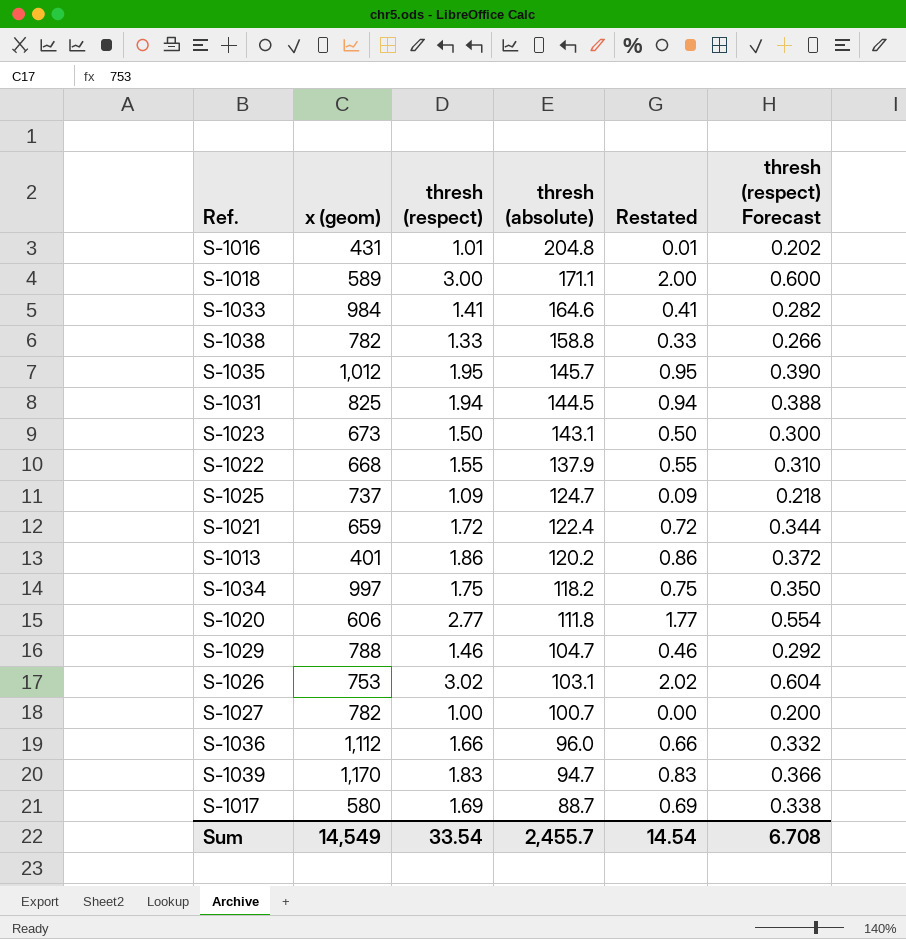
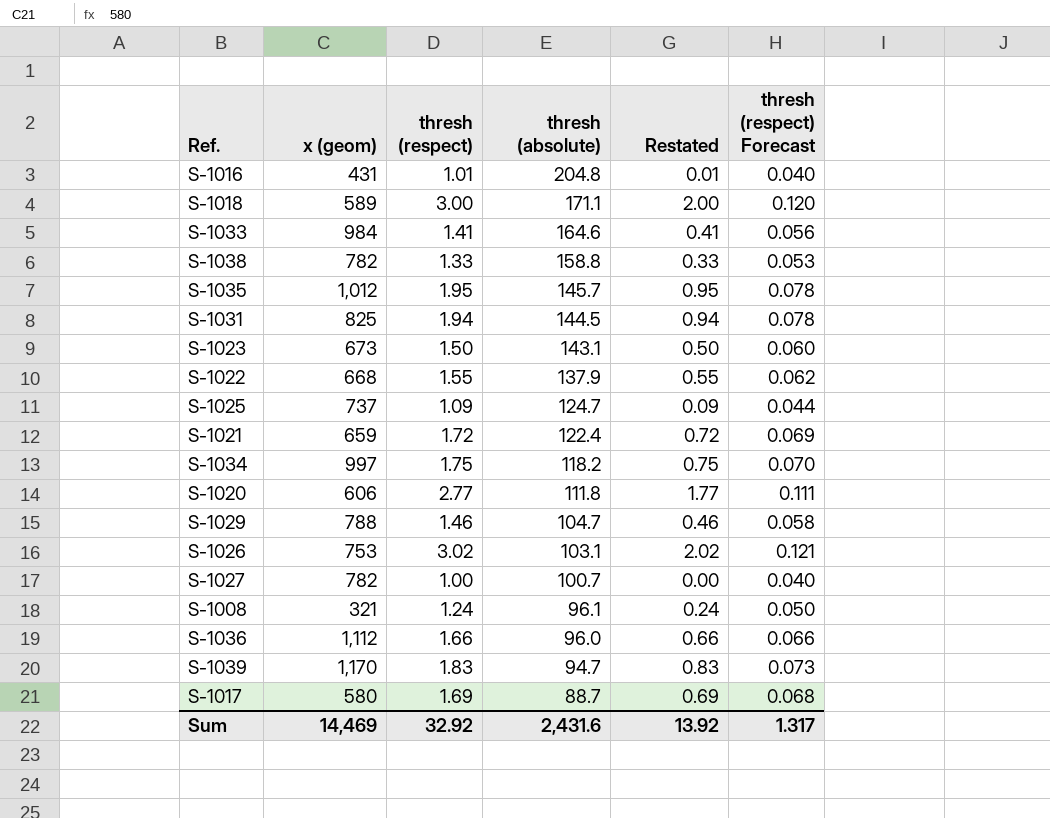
column thresh (respect) Forecast | formula: [thresh (respect)] * 0.2 -> [thresh (respect)] * 0.04
row S-1013: 401 | 1.86 | 120.2 | 0.86 | 0.372 -> none
row S-1008: none -> 321 | 1.24 | 96.1 | 0.24 | 0.050
Sum | x (geom): 14,549 -> 14,469
Sum | thresh (respect): 33.54 -> 32.92
Sum | thresh (absolute): 2,455.7 -> 2,431.6
Sum | Restated: 14.54 -> 13.92
Sum | thresh (respect) Forecast: 6.708 -> 1.317

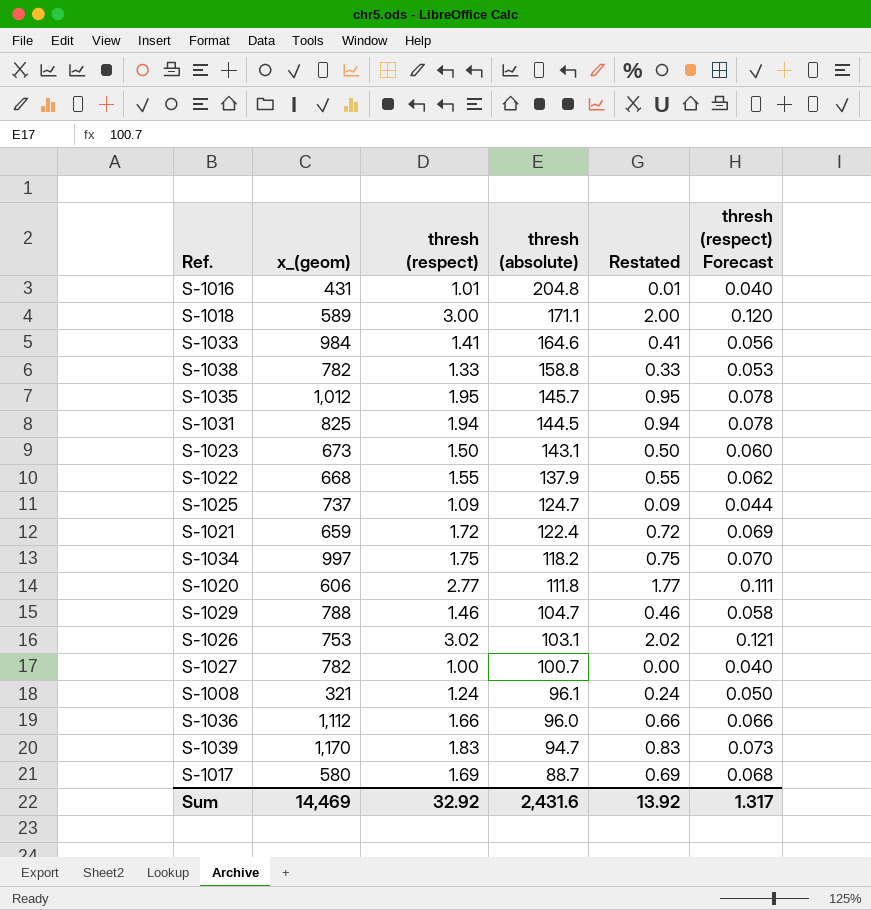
column name: x (geom) -> x_(geom)

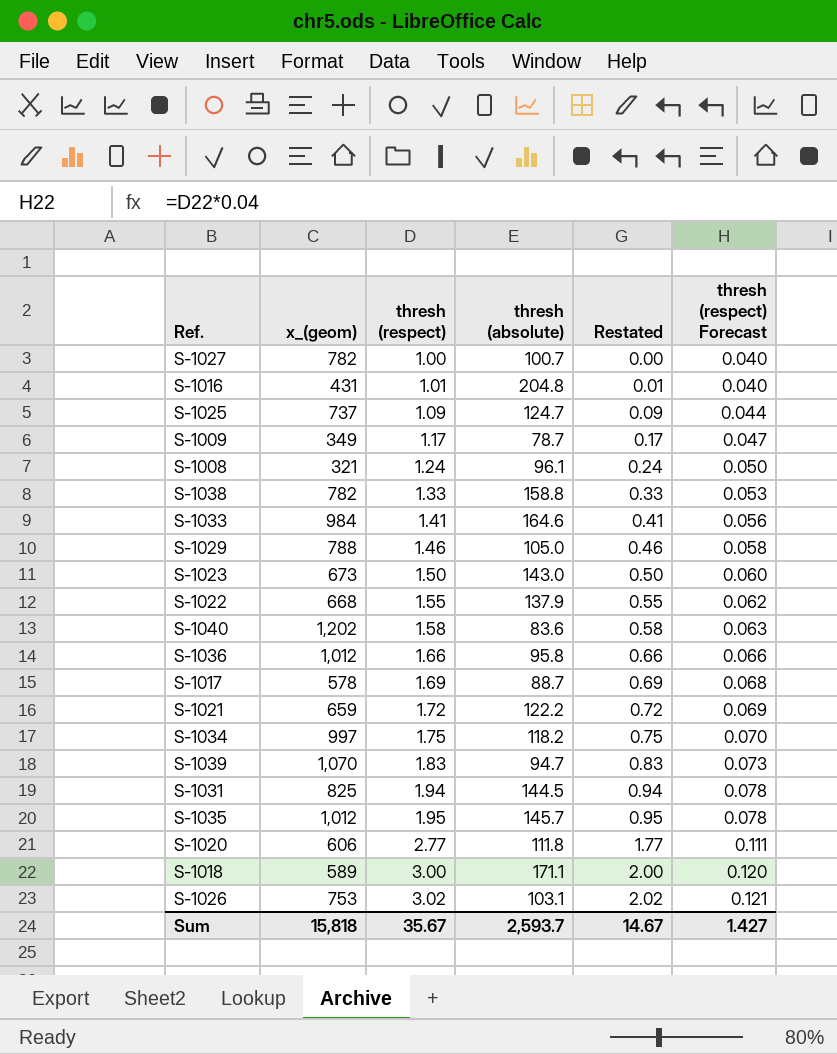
row order: thresh (absolute) descending -> thresh (respect) ascending
row S-1009: none -> 349 | 1.17 | 78.7 | 0.17 | 0.047
S-1029 | thresh (absolute): 104.7 -> 105.0
S-1023 | thresh (absolute): 143.1 -> 143.0
row S-1040: none -> 1,202 | 1.58 | 83.6 | 0.58 | 0.063
S-1036 | x_(geom): 1,112 -> 1,012
S-1036 | thresh (absolute): 96.0 -> 95.8
S-1017 | x_(geom): 580 -> 578
S-1021 | thresh (absolute): 122.4 -> 122.2
S-1039 | x_(geom): 1,170 -> 1,070
Sum | x_(geom): 14,469 -> 15,818
Sum | thresh (respect): 32.92 -> 35.67
Sum | thresh (absolute): 2,431.6 -> 2,593.7
Sum | Restated: 13.92 -> 14.67
Sum | thresh (respect) Forecast: 1.317 -> 1.427

